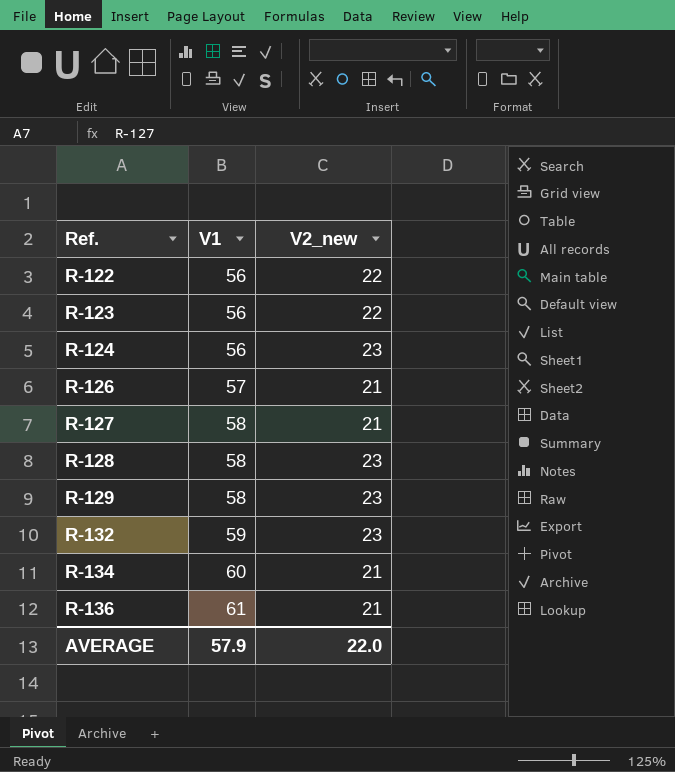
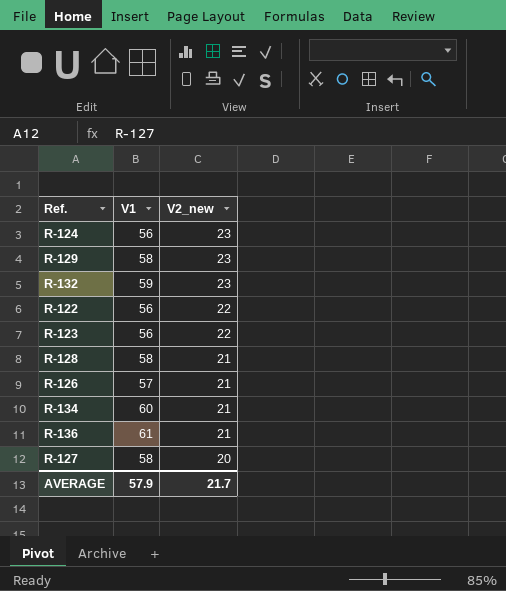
row order: Ref. ascending -> V2_new descending
R-128 | V2_new: 23 -> 21
R-127 | V2_new: 21 -> 20
AVERAGE | V2_new: 22.0 -> 21.7

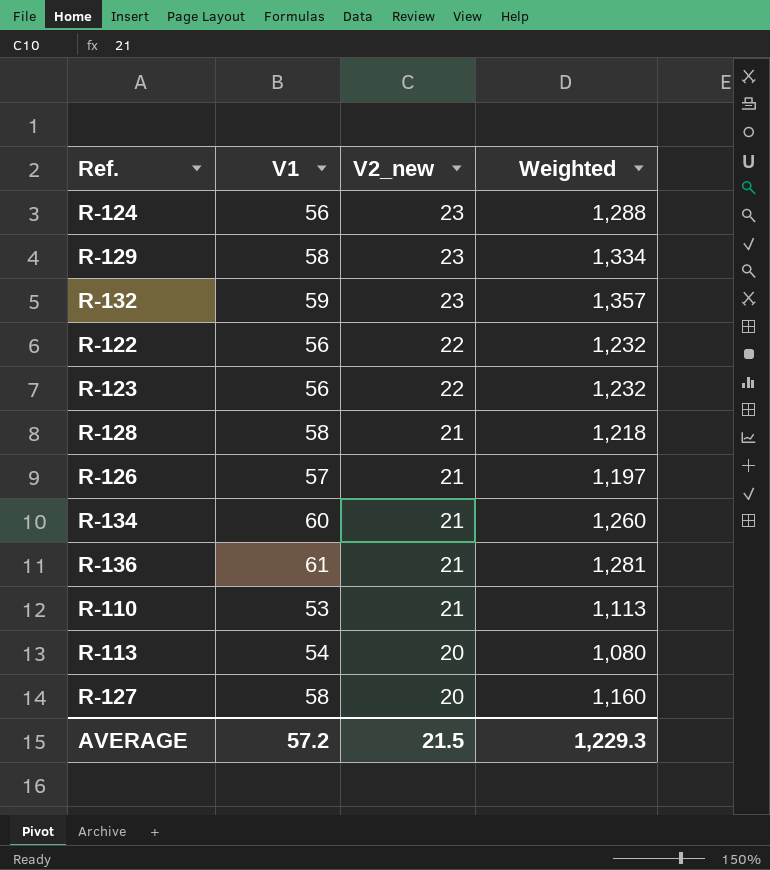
column Weighted | formula: none -> [V1] * [V2_new]
row R-110: none -> 53 | 21 | 1,113
row R-113: none -> 54 | 20 | 1,080
AVERAGE | V1: 57.9 -> 57.2
AVERAGE | V2_new: 21.7 -> 21.5

